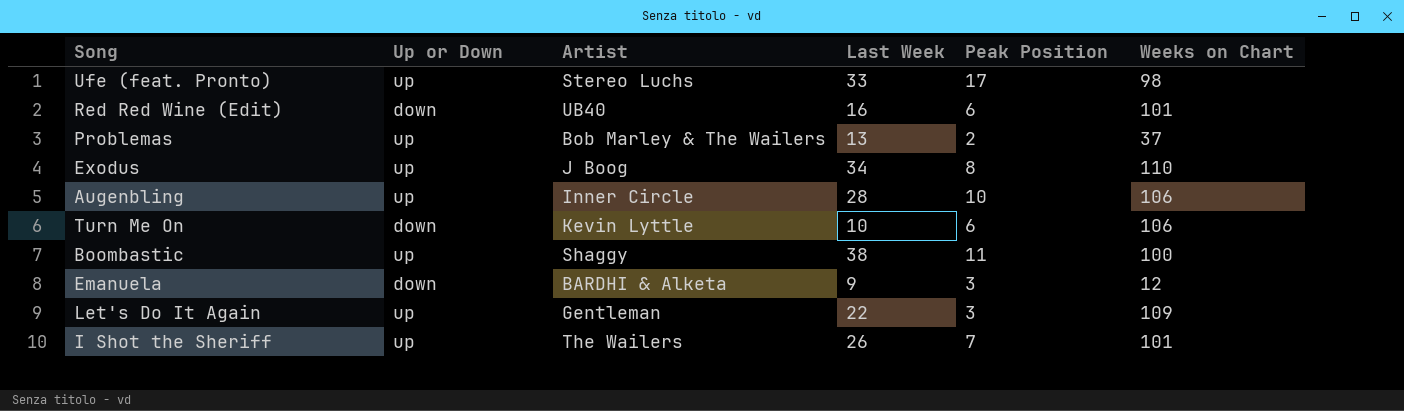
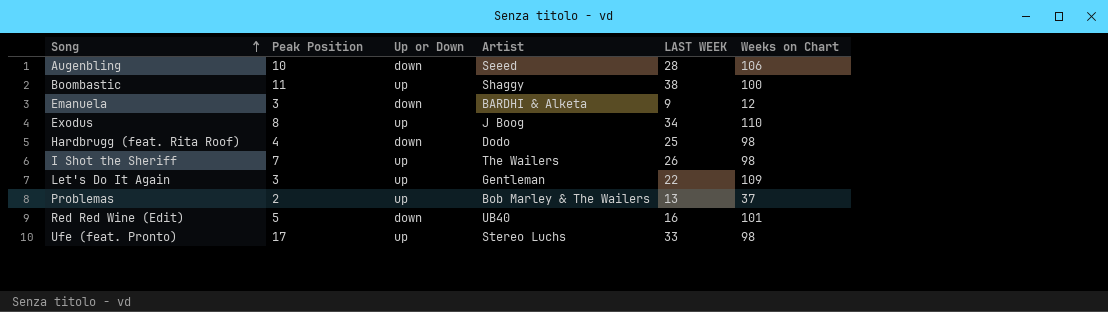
row order: none -> Song ascending
column Peak Position | position: 5 -> 2
column name: Last Week -> LAST WEEK
row Turn Me On: down | Kevin Lyttle | 10 | 6 | 106 -> none
Augenbling | Up or Down: up -> down
Augenbling | Artist: Inner Circle -> Seeed
row Hardbrugg (feat. Rita Roof): none -> 4 | down | Dodo | 25 | 98
I Shot the Sheriff | Weeks on Chart: 101 -> 98
Red Red Wine (Edit) | Peak Position: 6 -> 5

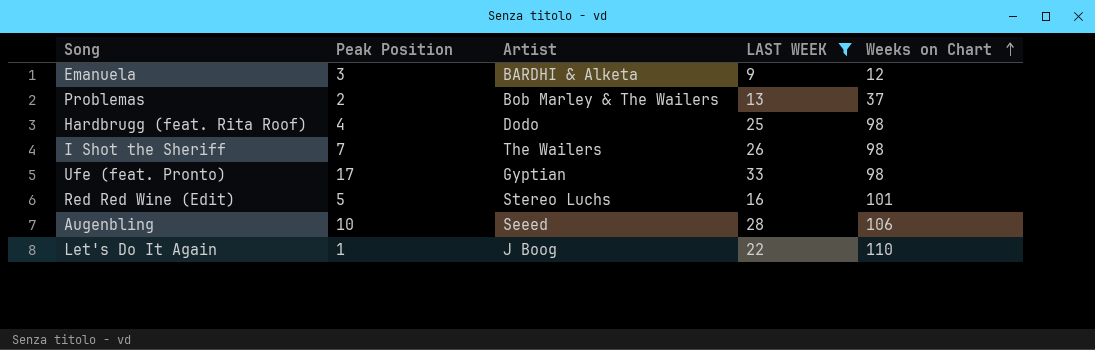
filter: none -> LAST WEEK <= 33
row order: Song ascending -> Weeks on Chart ascending
column Up or Down | position: 3 -> none
Ufe (feat. Pronto) | Artist: Stereo Luchs -> Gyptian
Red Red Wine (Edit) | Artist: UB40 -> Stereo Luchs
Let's Do It Again | Peak Position: 3 -> 1
Let's Do It Again | Artist: Gentleman -> J Boog
Let's Do It Again | Weeks on Chart: 109 -> 110

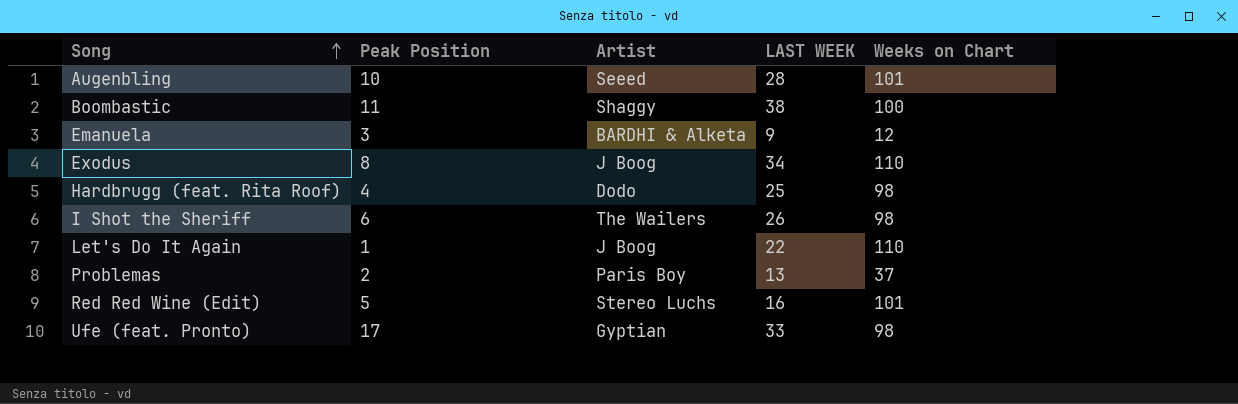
filter: LAST WEEK <= 33 -> none
row order: Weeks on Chart ascending -> Song ascending
Augenbling | Weeks on Chart: 106 -> 101
I Shot the Sheriff | Peak Position: 7 -> 6
Problemas | Artist: Bob Marley & The Wailers -> Paris Boy

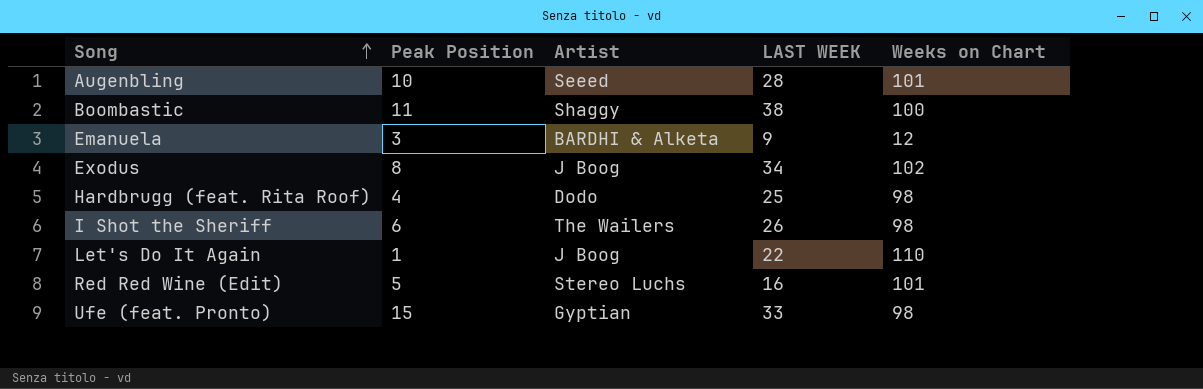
row Problemas: 2 | Paris Boy | 13 | 37 -> none
Exodus | Weeks on Chart: 110 -> 102
Ufe (feat. Pronto) | Peak Position: 17 -> 15

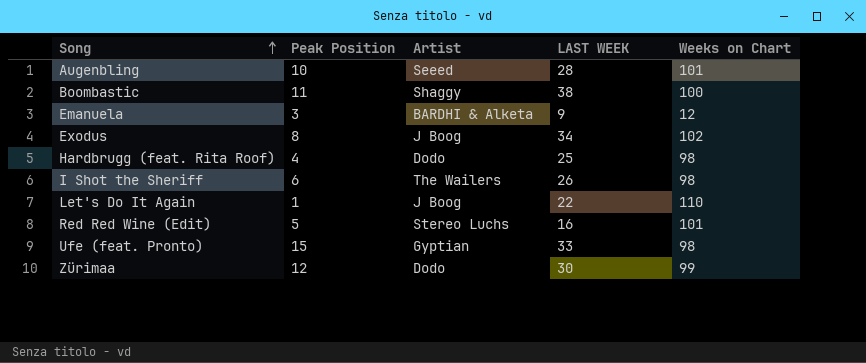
row Zürimaa: none -> 12 | Dodo | 30 | 99

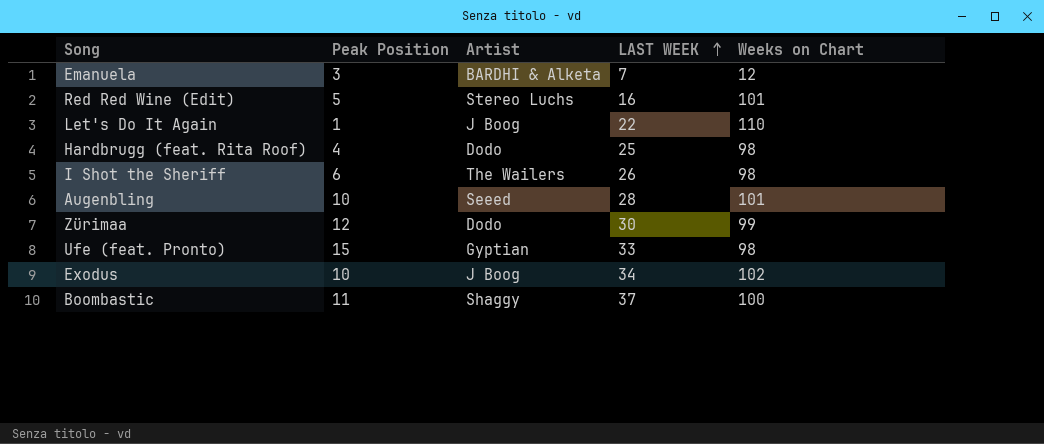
row order: Song ascending -> LAST WEEK ascending
Emanuela | LAST WEEK: 9 -> 7
Exodus | Peak Position: 8 -> 10
Boombastic | LAST WEEK: 38 -> 37

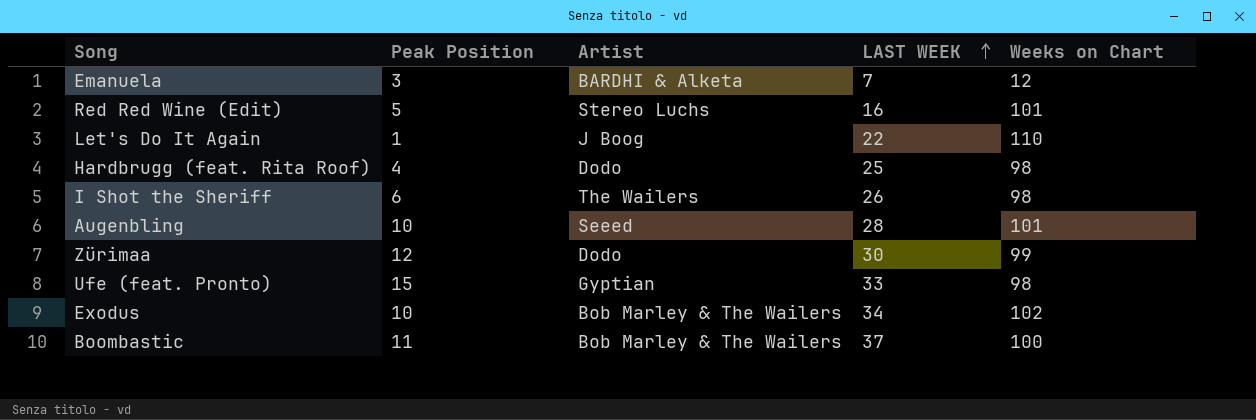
Exodus | Artist: J Boog -> Bob Marley & The Wailers
Boombastic | Artist: Shaggy -> Bob Marley & The Wailers

